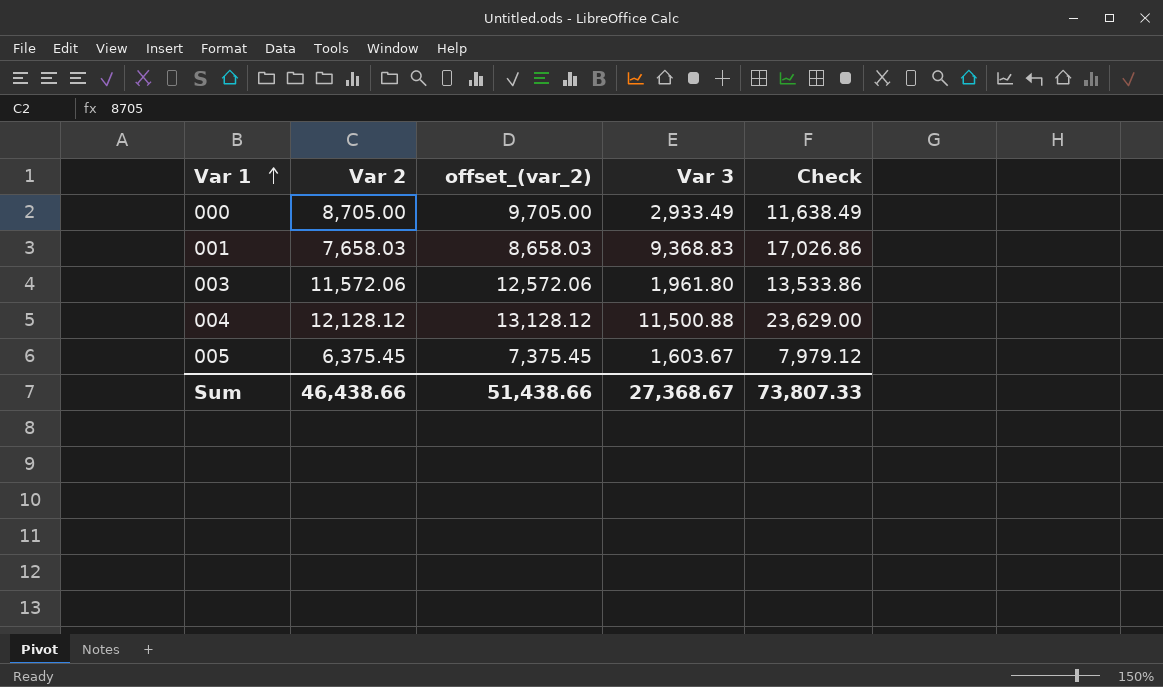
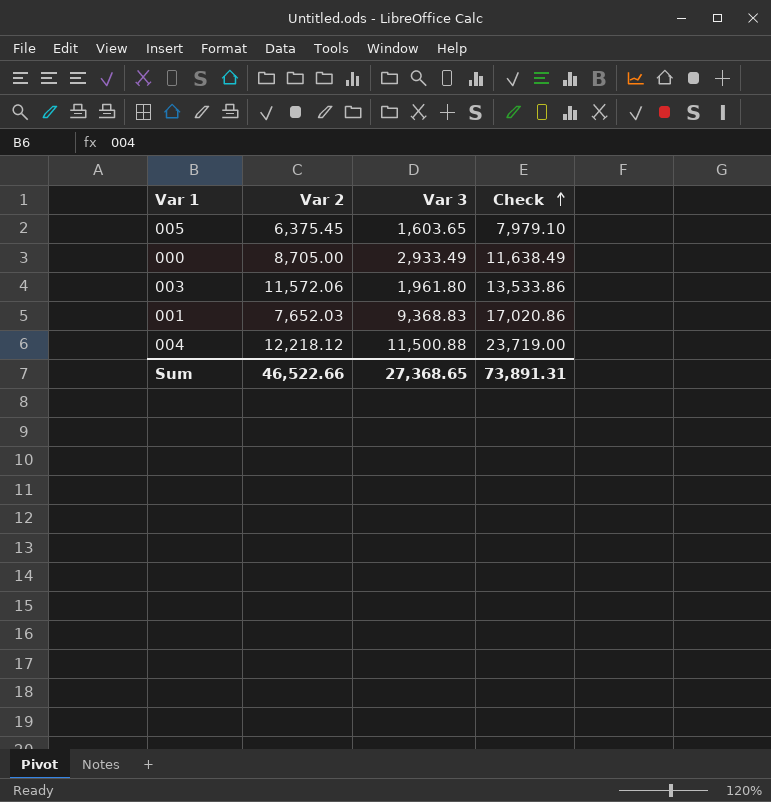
row order: Var 1 ascending -> Check ascending
column offset_(var_2) | formula: [Var 2] + 1000 -> none
005 | Var 3: 1,603.67 -> 1,603.65
005 | Check: 7,979.12 -> 7,979.10
001 | Var 2: 7,658.03 -> 7,652.03
001 | Check: 17,026.86 -> 17,020.86
004 | Var 2: 12,128.12 -> 12,218.12
004 | Check: 23,629.00 -> 23,719.00
Sum | Var 2: 46,438.66 -> 46,522.66
Sum | Var 3: 27,368.67 -> 27,368.65
Sum | Check: 73,807.33 -> 73,891.31

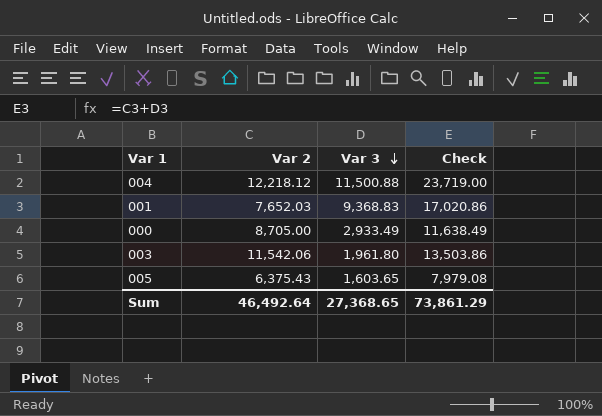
row order: Check ascending -> Var 3 descending
003 | Var 2: 11,572.06 -> 11,542.06
003 | Check: 13,533.86 -> 13,503.86
005 | Var 2: 6,375.45 -> 6,375.43
005 | Check: 7,979.10 -> 7,979.08
Sum | Var 2: 46,522.66 -> 46,492.64
Sum | Check: 73,891.31 -> 73,861.29

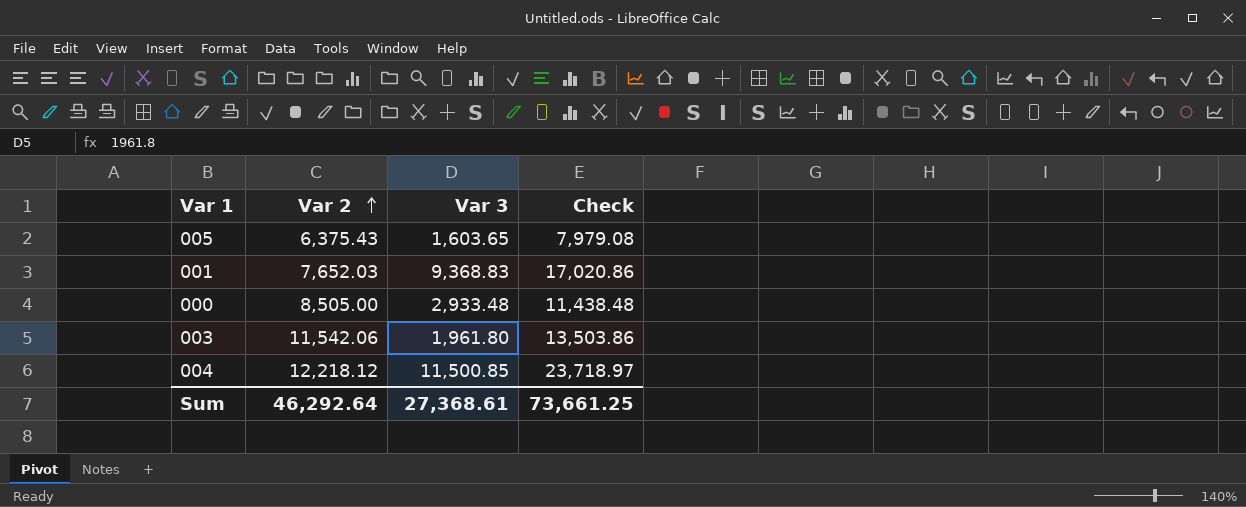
row order: Var 3 descending -> Var 2 ascending
000 | Var 2: 8,705.00 -> 8,505.00
000 | Var 3: 2,933.49 -> 2,933.48
000 | Check: 11,638.49 -> 11,438.48
004 | Var 3: 11,500.88 -> 11,500.85
004 | Check: 23,719.00 -> 23,718.97
Sum | Var 2: 46,492.64 -> 46,292.64
Sum | Var 3: 27,368.65 -> 27,368.61
Sum | Check: 73,861.29 -> 73,661.25

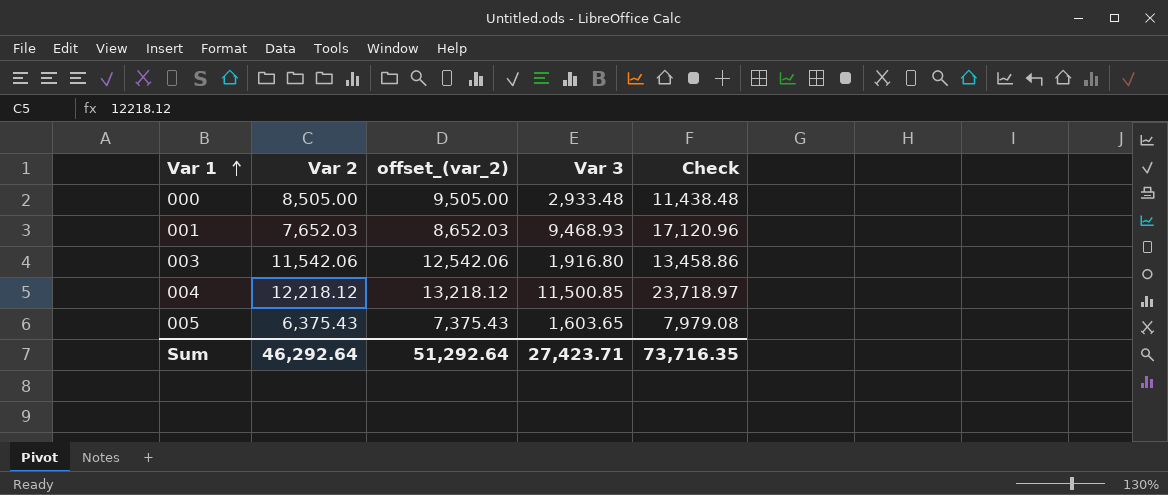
row order: Var 2 ascending -> Var 1 ascending
column offset_(var_2) | formula: none -> [Var 2] + 1000
001 | Var 3: 9,368.83 -> 9,468.93
001 | Check: 17,020.86 -> 17,120.96
003 | Var 3: 1,961.80 -> 1,916.80
003 | Check: 13,503.86 -> 13,458.86
Sum | Var 3: 27,368.61 -> 27,423.71
Sum | Check: 73,661.25 -> 73,716.35

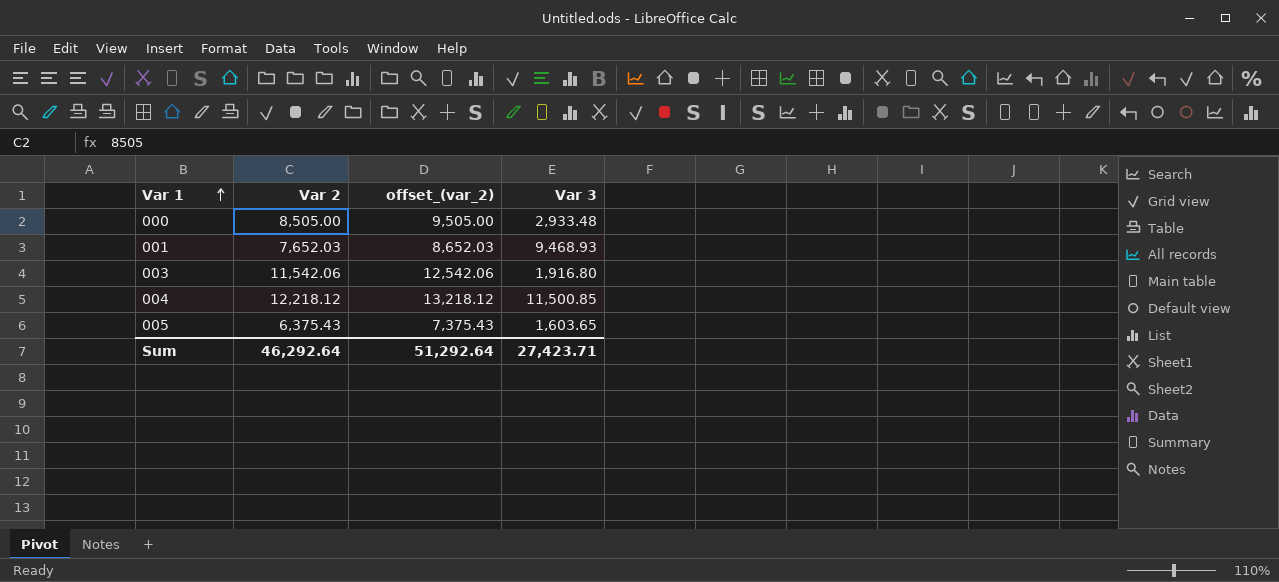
column Check | formula: [Var 2] + [Var 3] -> none

